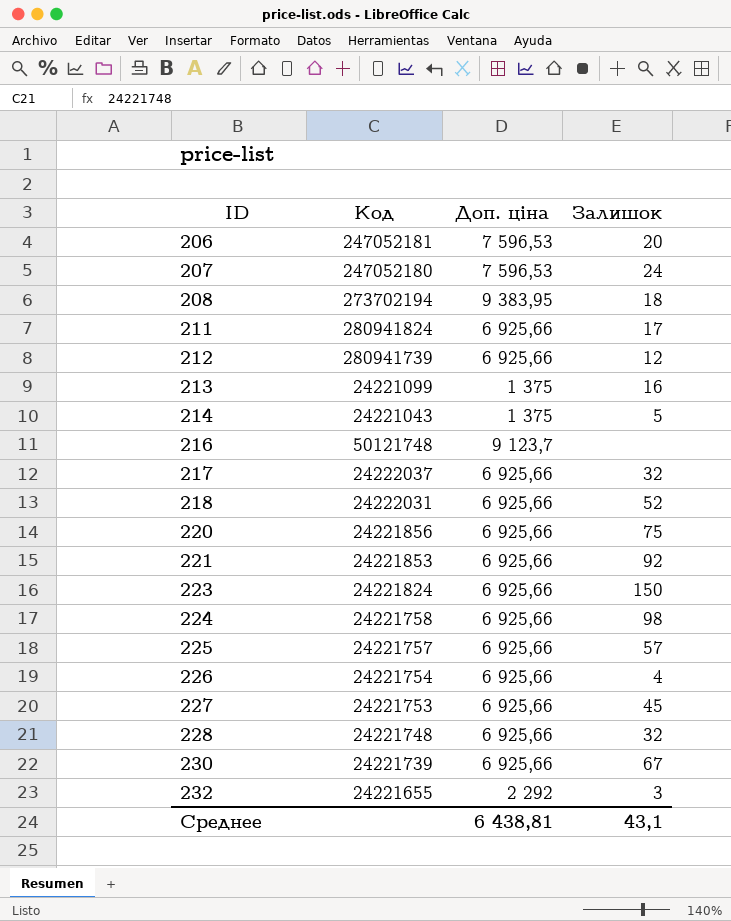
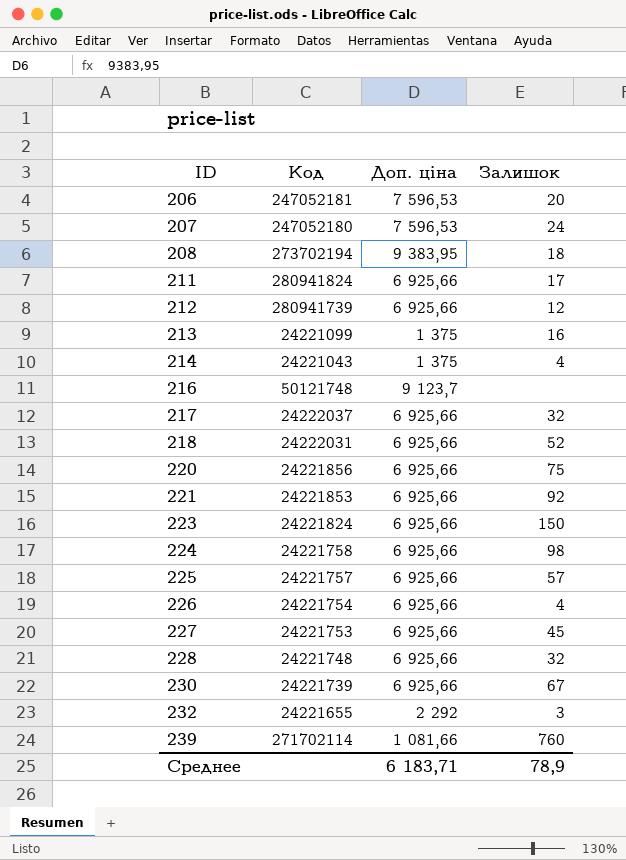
214 | Залишок: 5 -> 4
row 239: none -> 271702114 | 1 081,66 | 760
Среднее | Доп. ціна: 6 438,81 -> 6 183,71
Среднее | Залишок: 43,1 -> 78,9

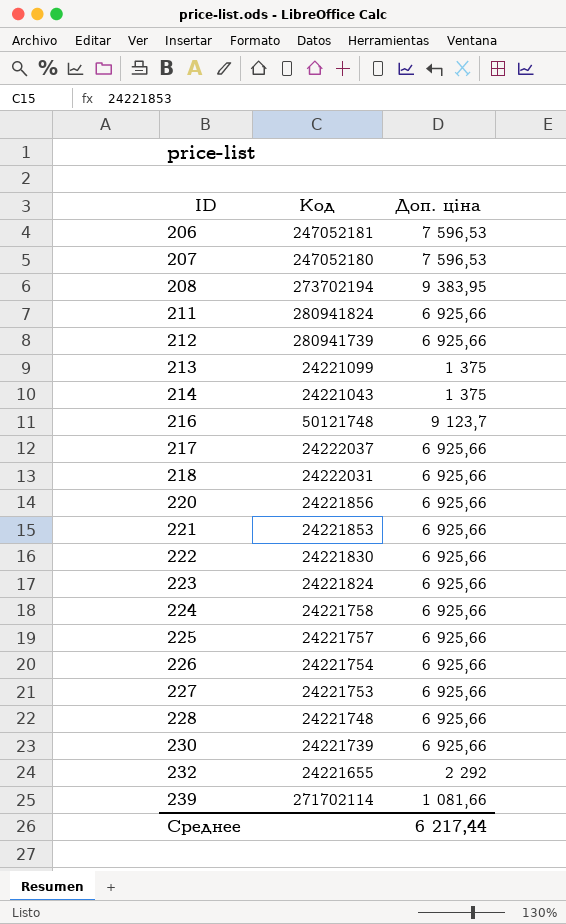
column Залишок | position: 4 -> none
row 222: none -> 24221830 | 6 925,66
Среднее | Доп. ціна: 6 183,71 -> 6 217,44

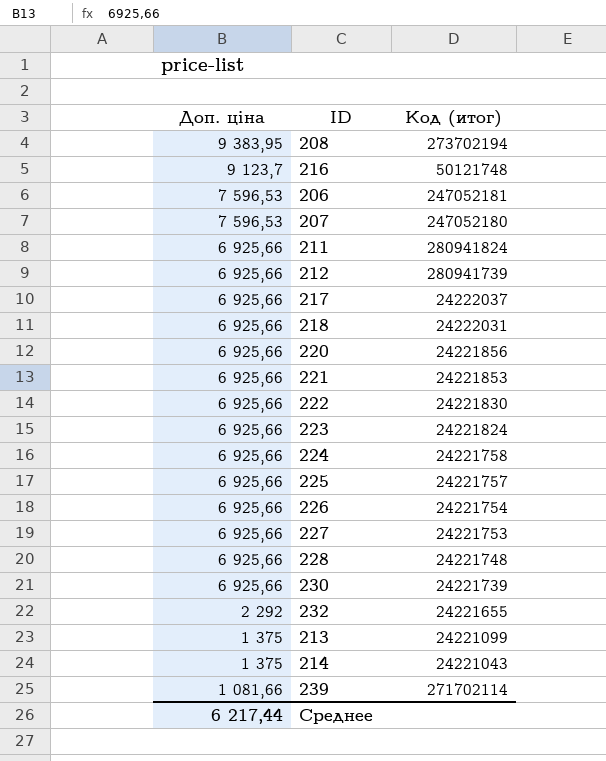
row order: ID ascending -> Доп. ціна descending
column Доп. ціна | position: 3 -> 1
column name: Код -> Код (итог)

